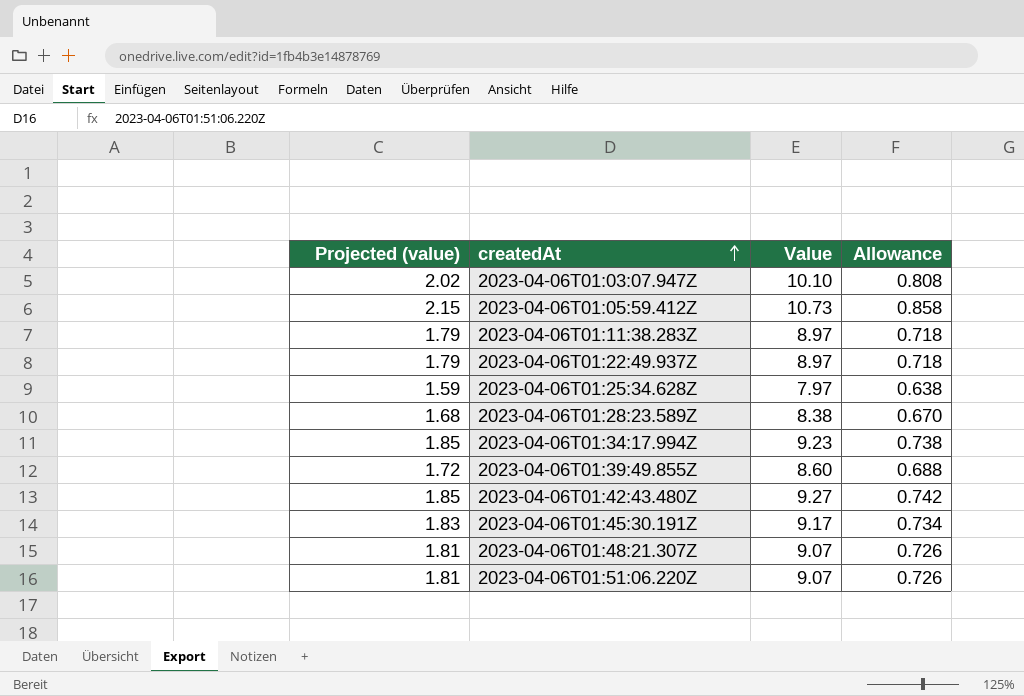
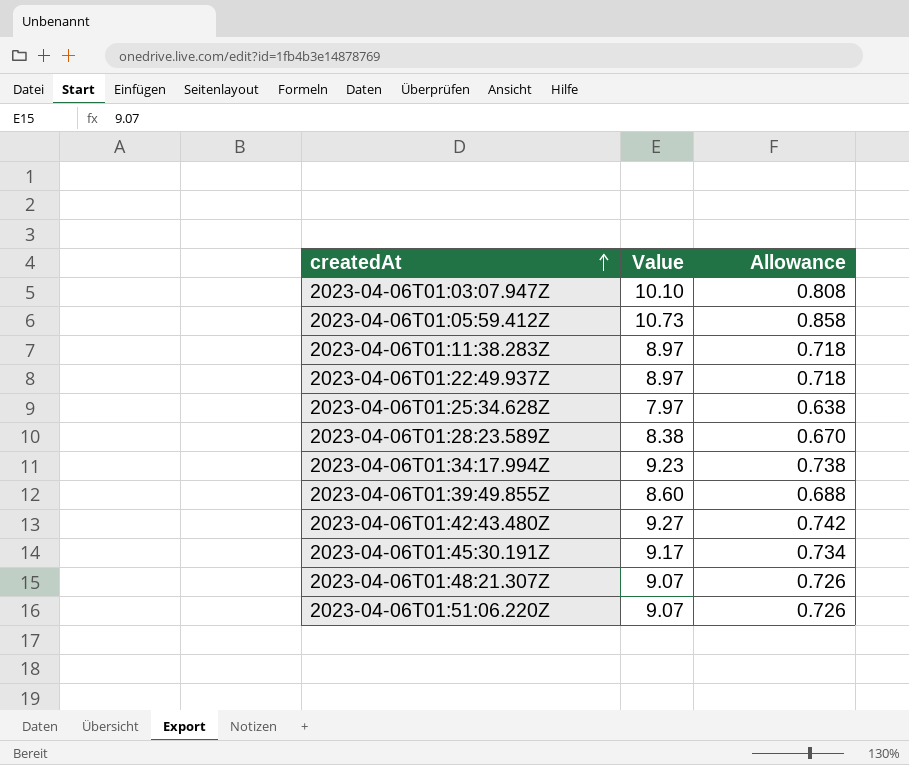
column Projected (value) | formula: [Value] * 0.2 -> none

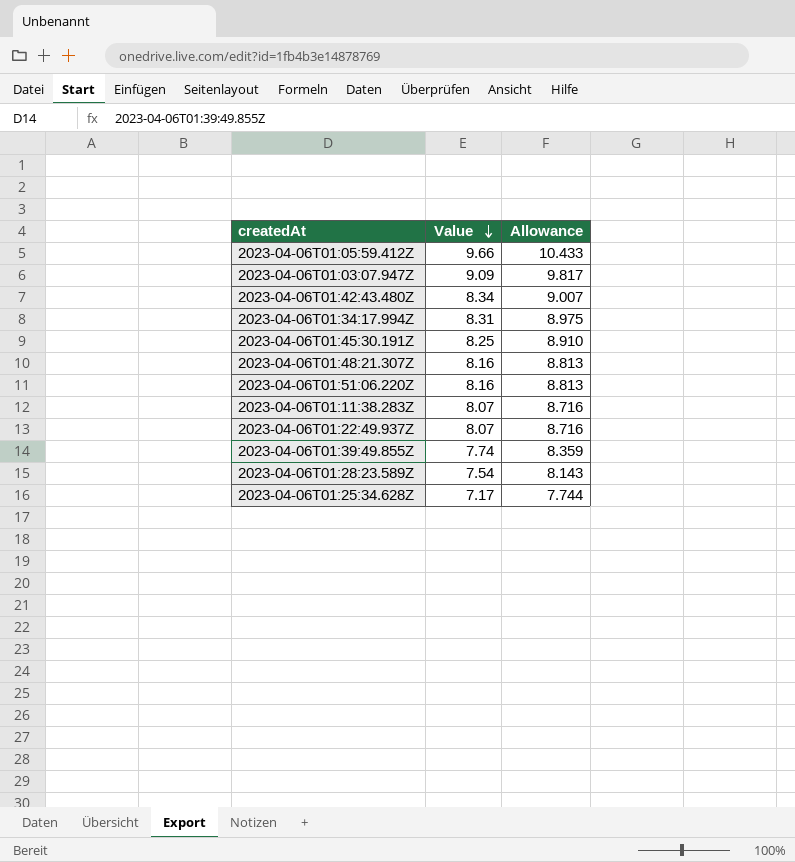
row order: createdAt ascending -> Value descending
column Allowance | formula: [Value] * 0.08 -> [Value] * 1.08
2023-04-06T01:05:59.412Z | Value: 10.73 -> 9.66
2023-04-06T01:03:07.947Z | Value: 10.10 -> 9.09
2023-04-06T01:42:43.480Z | Value: 9.27 -> 8.34
2023-04-06T01:34:17.994Z | Value: 9.23 -> 8.31
2023-04-06T01:45:30.191Z | Value: 9.17 -> 8.25
2023-04-06T01:48:21.307Z | Value: 9.07 -> 8.16
2023-04-06T01:51:06.220Z | Value: 9.07 -> 8.16
2023-04-06T01:11:38.283Z | Value: 8.97 -> 8.07
2023-04-06T01:22:49.937Z | Value: 8.97 -> 8.07
2023-04-06T01:39:49.855Z | Value: 8.60 -> 7.74
2023-04-06T01:28:23.589Z | Value: 8.38 -> 7.54
2023-04-06T01:25:34.628Z | Value: 7.97 -> 7.17

